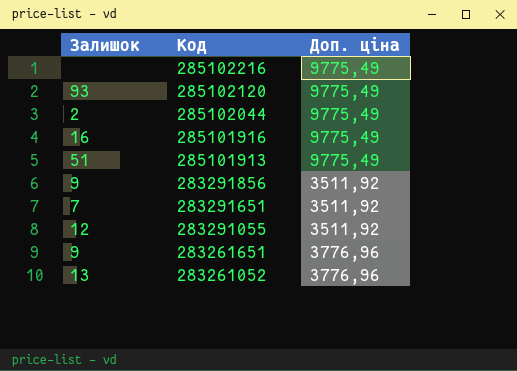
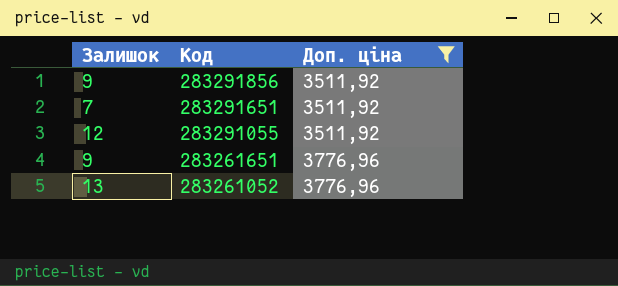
filter: none -> Доп. ціна != 9775,49

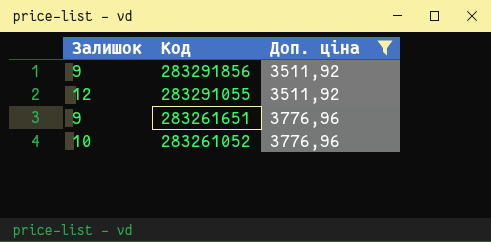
row 283291651: 7 | 3511,92 -> none
283261052 | Залишок: 13 -> 10

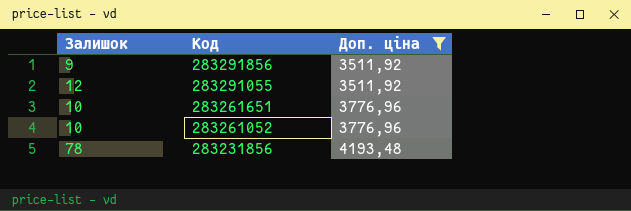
283261651 | Залишок: 9 -> 10
row 283231856: none -> 78 | 4193,48

